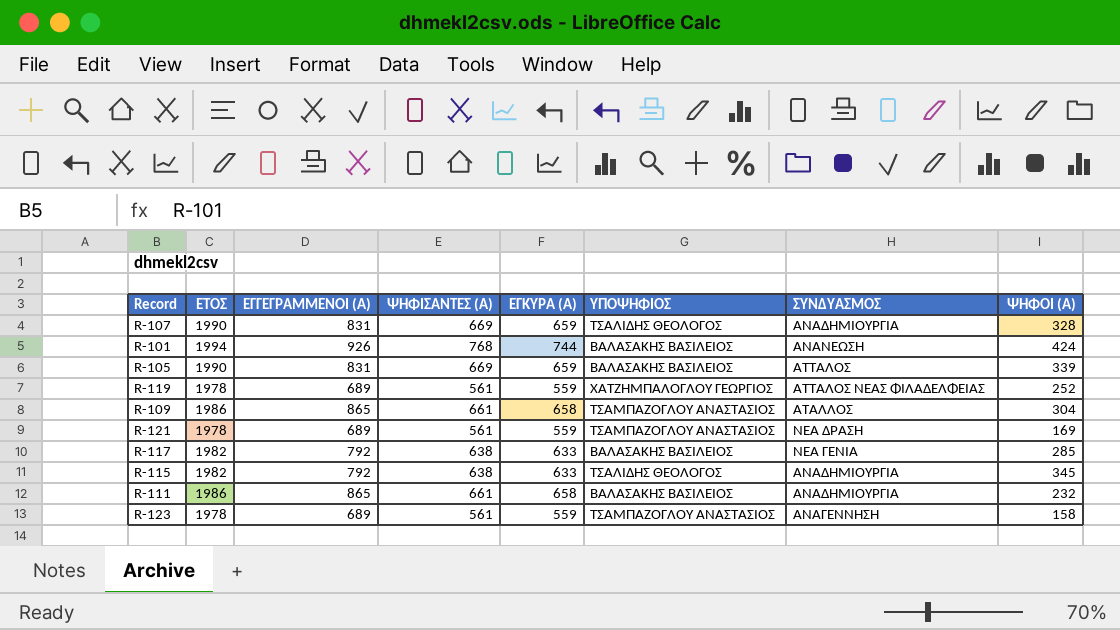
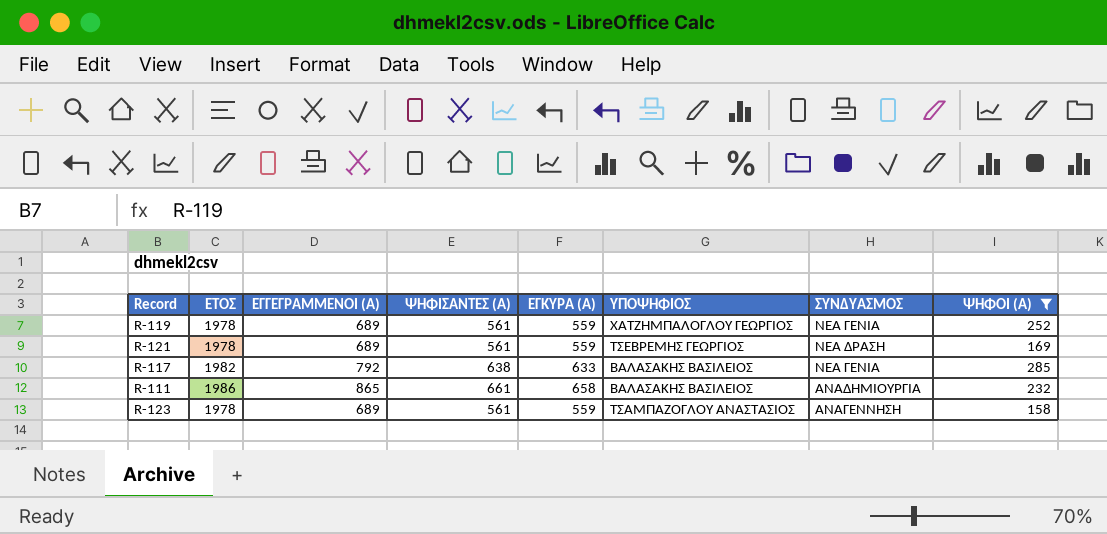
filter: none -> ΨΗΦΟΙ (Α) <= 285
R-119 | ΣΥΝΔΥΑΣΜΟΣ: ΑΤΤΑΛΟΣ ΝΕΑΣ ΦΙΛΑΔΕΛΦΕΙΑΣ -> ΝΕΑ ΓΕΝΙΑ
R-121 | ΥΠΟΨΗΦΙΟΣ: ΤΣΑΜΠΑΖΟΓΛΟΥ ΑΝΑΣΤΑΣΙΟΣ -> ΤΣΕΒΡΕΜΗΣ ΓΕΩΡΓΙΟΣ

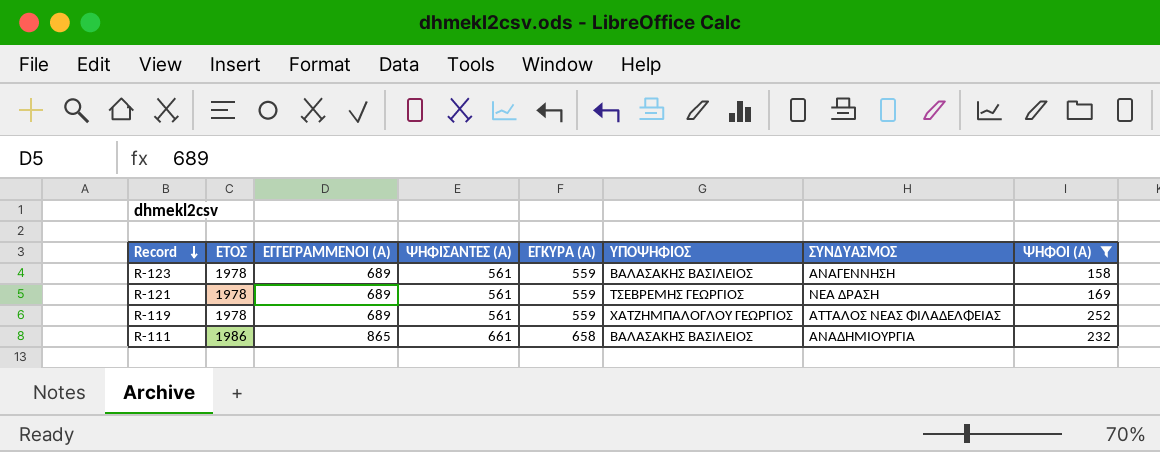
row order: none -> Record descending
row R-117: 1982 | 792 | 638 | 633 | ΒΑΛΑΣΑΚΗΣ ΒΑΣΙΛΕΙΟΣ | ΝΕΑ ΓΕΝΙΑ | 285 -> none
R-123 | ΥΠΟΨΗΦΙΟΣ: ΤΣΑΜΠΑΖΟΓΛΟΥ ΑΝΑΣΤΑΣΙΟΣ -> ΒΑΛΑΣΑΚΗΣ ΒΑΣΙΛΕΙΟΣ
R-119 | ΣΥΝΔΥΑΣΜΟΣ: ΝΕΑ ΓΕΝΙΑ -> ΑΤΤΑΛΟΣ ΝΕΑΣ ΦΙΛΑΔΕΛΦΕΙΑΣ

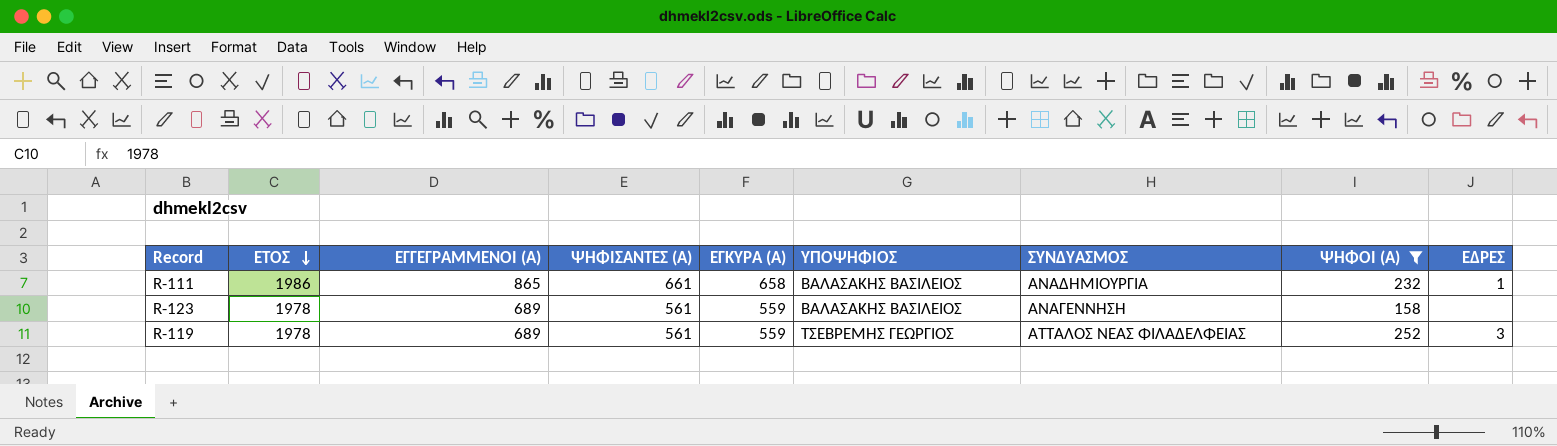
row order: Record descending -> ΕΤΟΣ descending
column ΕΔΡΕΣ | position: none -> 9
row R-121: 1978 | 689 | 561 | 559 | ΤΣΕΒΡΕΜΗΣ ΓΕΩΡΓΙΟΣ | ΝΕΑ ΔΡΑΣΗ | 169 -> none
R-119 | ΥΠΟΨΗΦΙΟΣ: ΧΑΤΖΗΜΠΑΛΟΓΛΟΥ ΓΕΩΡΓΙΟΣ -> ΤΣΕΒΡΕΜΗΣ ΓΕΩΡΓΙΟΣ

